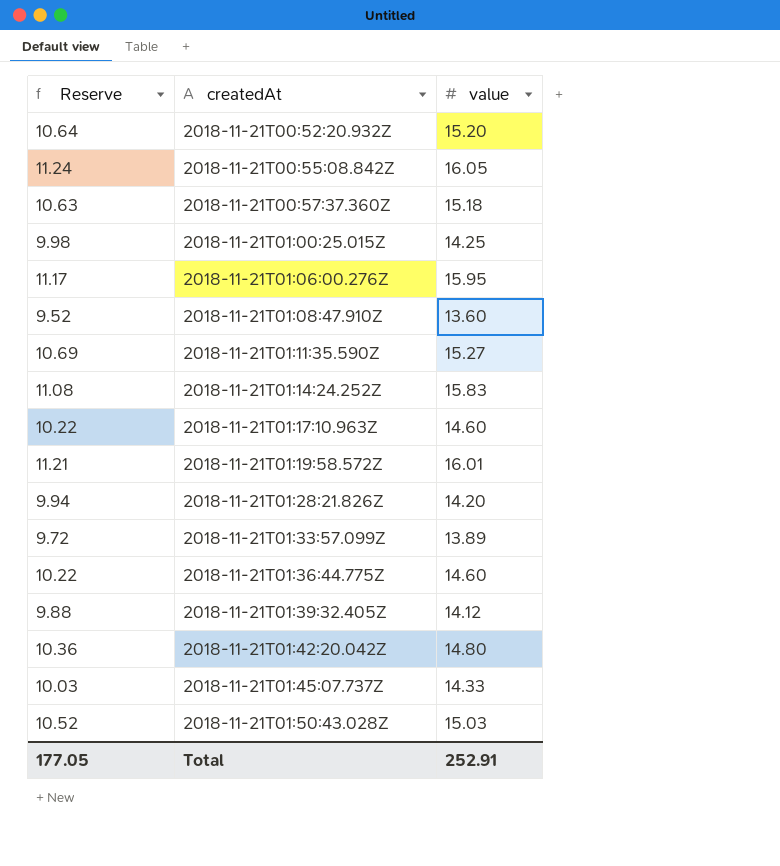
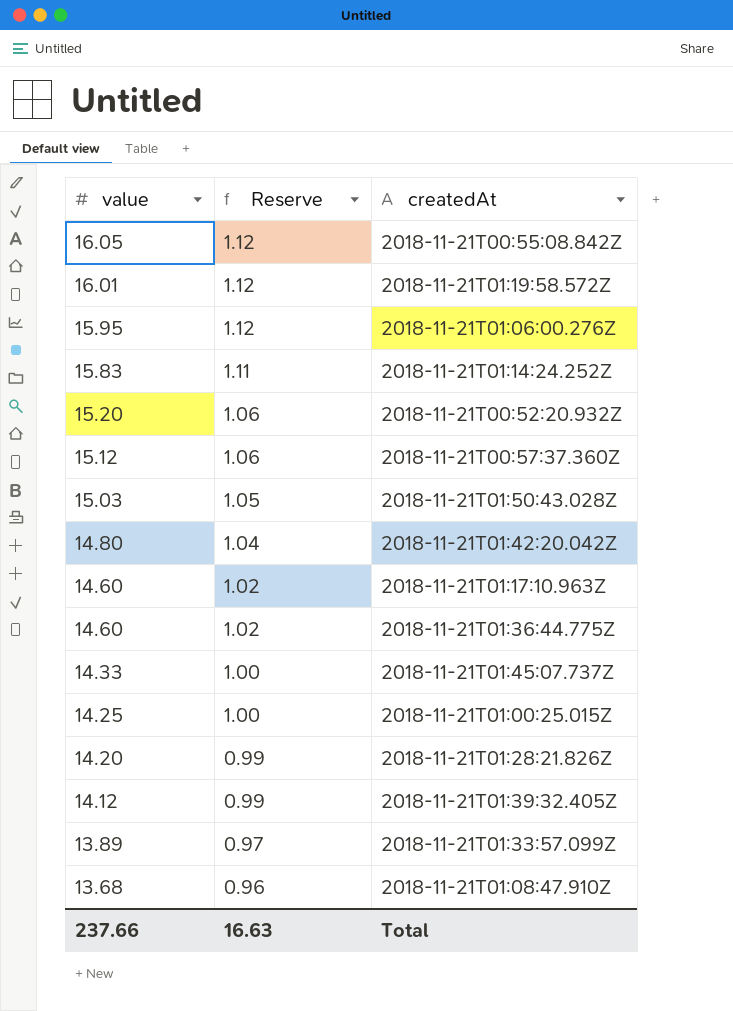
row order: createdAt ascending -> value descending
column value | position: 3 -> 1
column Reserve | formula: [value] * 0.7 -> [value] * 0.07
row 2018-11-21T01:11:35.590Z: 10.69 | 15.27 -> none
2018-11-21T00:57:37.360Z | value: 15.18 -> 15.12
2018-11-21T01:08:47.910Z | value: 13.60 -> 13.68
Total | value: 252.91 -> 237.66
Total | Reserve: 177.05 -> 16.63

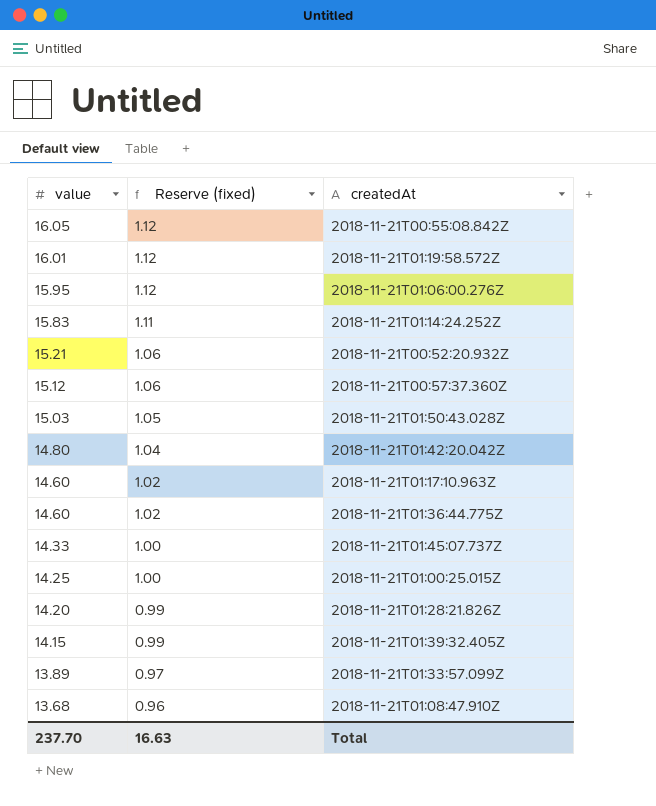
column name: Reserve -> Reserve (fixed)
2018-11-21T00:52:20.932Z | value: 15.20 -> 15.21
2018-11-21T01:39:32.405Z | value: 14.12 -> 14.15
Total | value: 237.66 -> 237.70

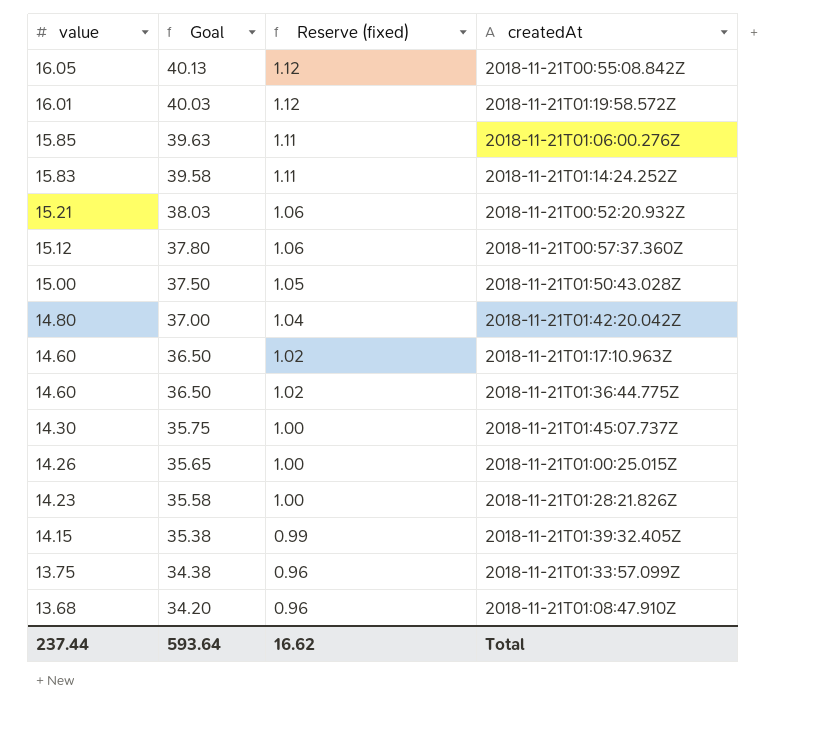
column Goal | formula: none -> [value] * 2.5
2018-11-21T01:06:00.276Z | value: 15.95 -> 15.85
2018-11-21T01:06:00.276Z | Reserve (fixed): 1.12 -> 1.11
2018-11-21T01:50:43.028Z | value: 15.03 -> 15.00
2018-11-21T01:45:07.737Z | value: 14.33 -> 14.30
2018-11-21T01:00:25.015Z | value: 14.25 -> 14.26
2018-11-21T01:28:21.826Z | value: 14.20 -> 14.23
2018-11-21T01:28:21.826Z | Reserve (fixed): 0.99 -> 1.00
2018-11-21T01:33:57.099Z | value: 13.89 -> 13.75
2018-11-21T01:33:57.099Z | Reserve (fixed): 0.97 -> 0.96
Total | value: 237.70 -> 237.44
Total | Reserve (fixed): 16.63 -> 16.62

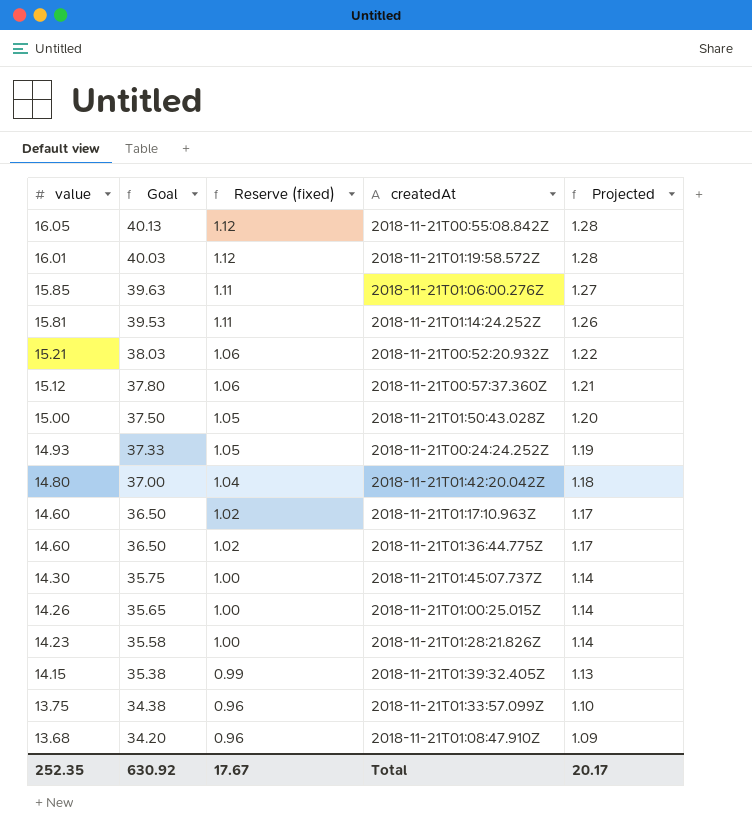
column Projected | formula: none -> [value] * 0.08
2018-11-21T01:14:24.252Z | value: 15.83 -> 15.81
2018-11-21T01:14:24.252Z | Goal: 39.58 -> 39.53
row 2018-11-21T00:24:24.252Z: none -> 14.93 | 37.33 | 1.05 | 1.19
Total | value: 237.44 -> 252.35
Total | Goal: 593.64 -> 630.92
Total | Reserve (fixed): 16.62 -> 17.67

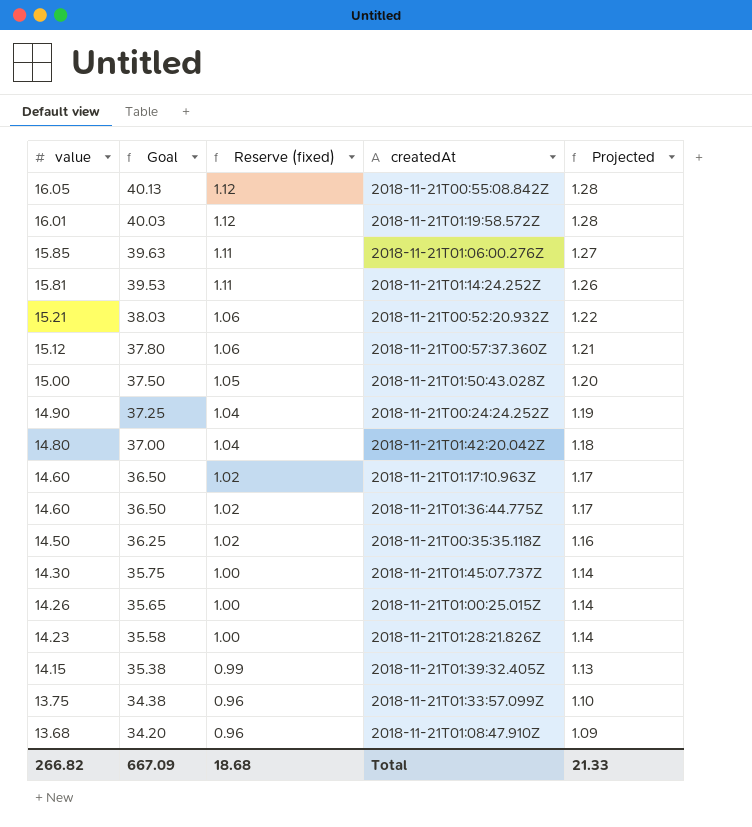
2018-11-21T00:24:24.252Z | value: 14.93 -> 14.90
2018-11-21T00:24:24.252Z | Goal: 37.33 -> 37.25
2018-11-21T00:24:24.252Z | Reserve (fixed): 1.05 -> 1.04
row 2018-11-21T00:35:35.118Z: none -> 14.50 | 36.25 | 1.02 | 1.16
Total | value: 252.35 -> 266.82
Total | Goal: 630.92 -> 667.09
Total | Reserve (fixed): 17.67 -> 18.68
Total | Projected: 20.17 -> 21.33

